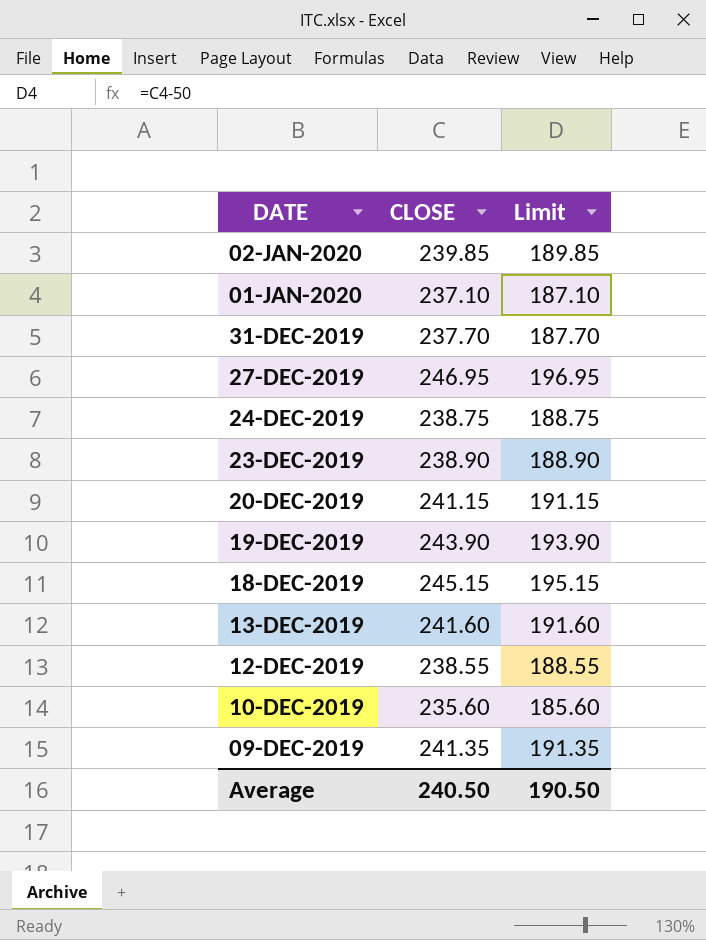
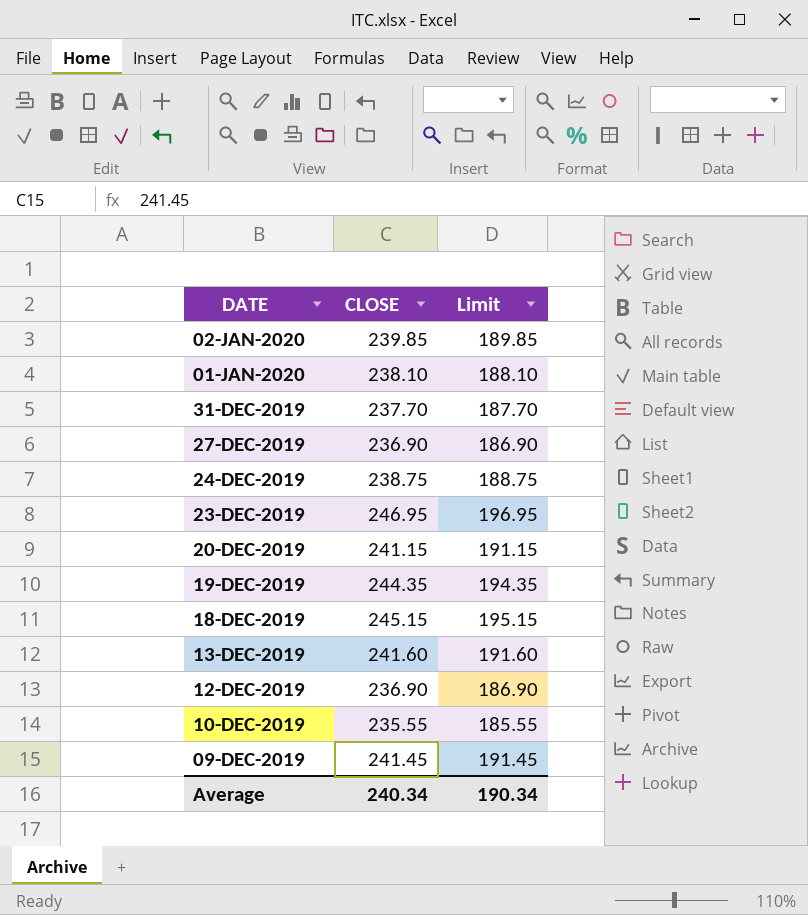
01-JAN-2020 | CLOSE: 237.10 -> 238.10
01-JAN-2020 | Limit: 187.10 -> 188.10
27-DEC-2019 | CLOSE: 246.95 -> 236.90
27-DEC-2019 | Limit: 196.95 -> 186.90
23-DEC-2019 | CLOSE: 238.90 -> 246.95
23-DEC-2019 | Limit: 188.90 -> 196.95
19-DEC-2019 | CLOSE: 243.90 -> 244.35
19-DEC-2019 | Limit: 193.90 -> 194.35
12-DEC-2019 | CLOSE: 238.55 -> 236.90
12-DEC-2019 | Limit: 188.55 -> 186.90
10-DEC-2019 | CLOSE: 235.60 -> 235.55
10-DEC-2019 | Limit: 185.60 -> 185.55
09-DEC-2019 | CLOSE: 241.35 -> 241.45
09-DEC-2019 | Limit: 191.35 -> 191.45
Average | CLOSE: 240.50 -> 240.34
Average | Limit: 190.50 -> 190.34

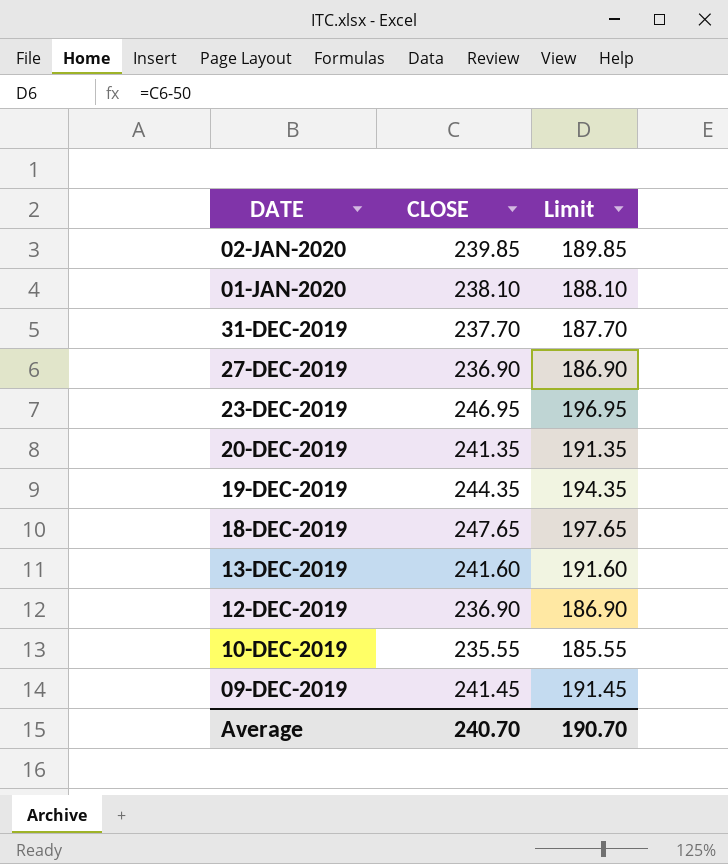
row 24-DEC-2019: 238.75 | 188.75 -> none
20-DEC-2019 | CLOSE: 241.15 -> 241.35
20-DEC-2019 | Limit: 191.15 -> 191.35
18-DEC-2019 | CLOSE: 245.15 -> 247.65
18-DEC-2019 | Limit: 195.15 -> 197.65
Average | CLOSE: 240.34 -> 240.70
Average | Limit: 190.34 -> 190.70

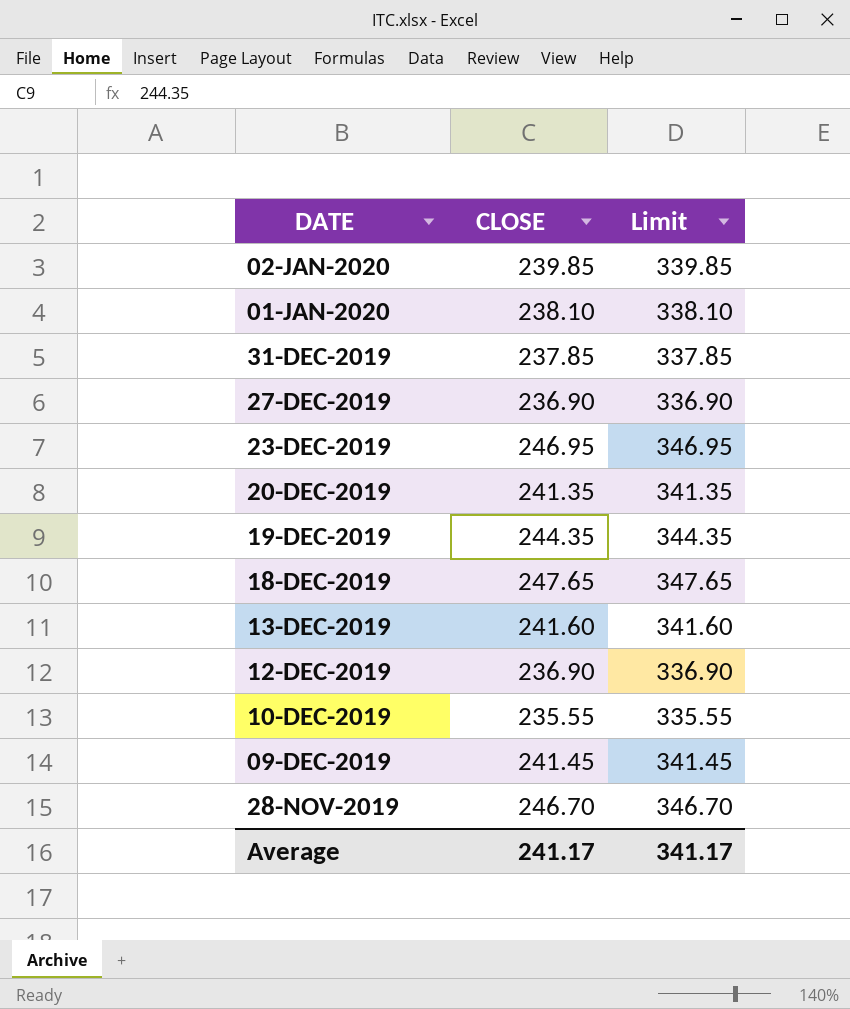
column Limit | formula: [CLOSE] - 50 -> [CLOSE] + 100
31-DEC-2019 | CLOSE: 237.70 -> 237.85
row 28-NOV-2019: none -> 246.70 | 346.70
Average | CLOSE: 240.70 -> 241.17
Average | Limit: 190.70 -> 341.17

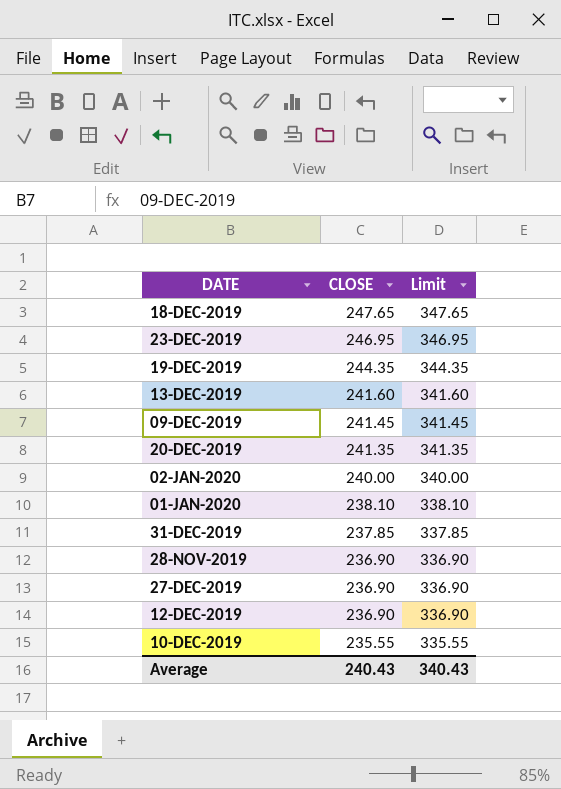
row order: DATE descending -> CLOSE descending
02-JAN-2020 | CLOSE: 239.85 -> 240.00
02-JAN-2020 | Limit: 339.85 -> 340.00
28-NOV-2019 | CLOSE: 246.70 -> 236.90
28-NOV-2019 | Limit: 346.70 -> 336.90
Average | CLOSE: 241.17 -> 240.43
Average | Limit: 341.17 -> 340.43

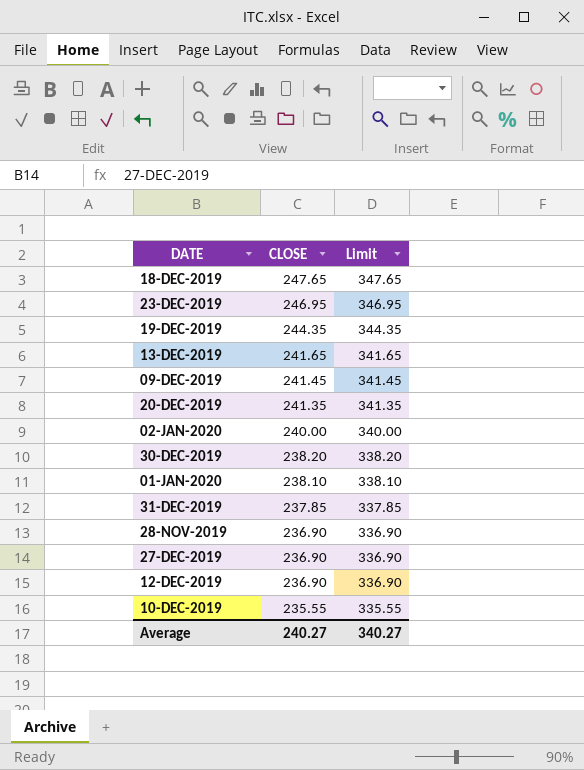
13-DEC-2019 | CLOSE: 241.60 -> 241.65
13-DEC-2019 | Limit: 341.60 -> 341.65
row 30-DEC-2019: none -> 238.20 | 338.20
Average | CLOSE: 240.43 -> 240.27
Average | Limit: 340.43 -> 340.27

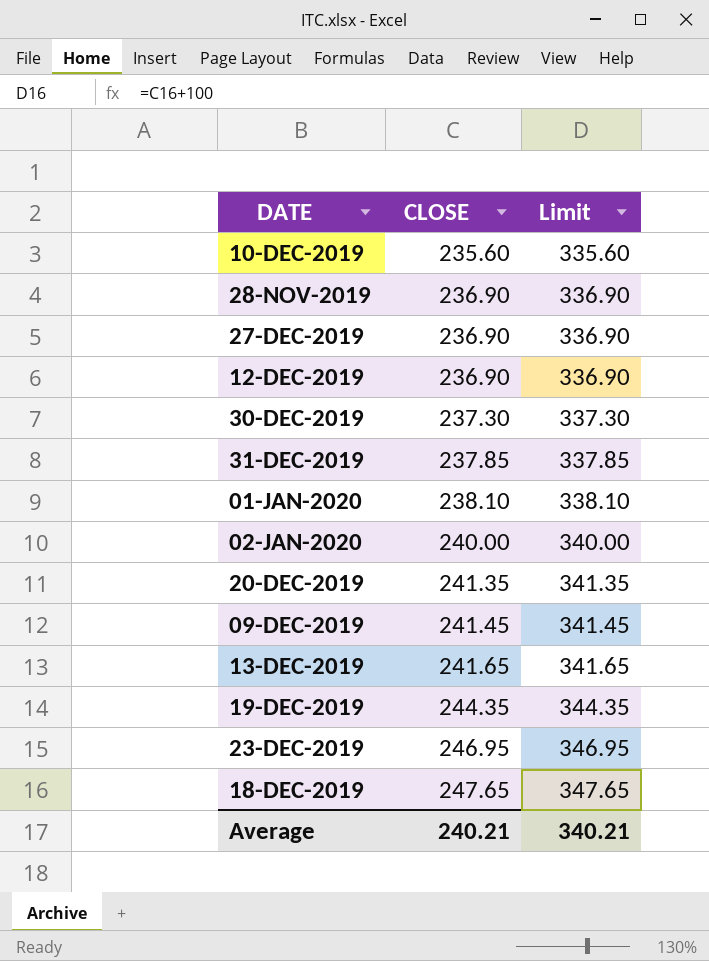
row order: CLOSE descending -> CLOSE ascending
10-DEC-2019 | CLOSE: 235.55 -> 235.60
10-DEC-2019 | Limit: 335.55 -> 335.60
30-DEC-2019 | CLOSE: 238.20 -> 237.30
30-DEC-2019 | Limit: 338.20 -> 337.30
Average | CLOSE: 240.27 -> 240.21
Average | Limit: 340.27 -> 340.21

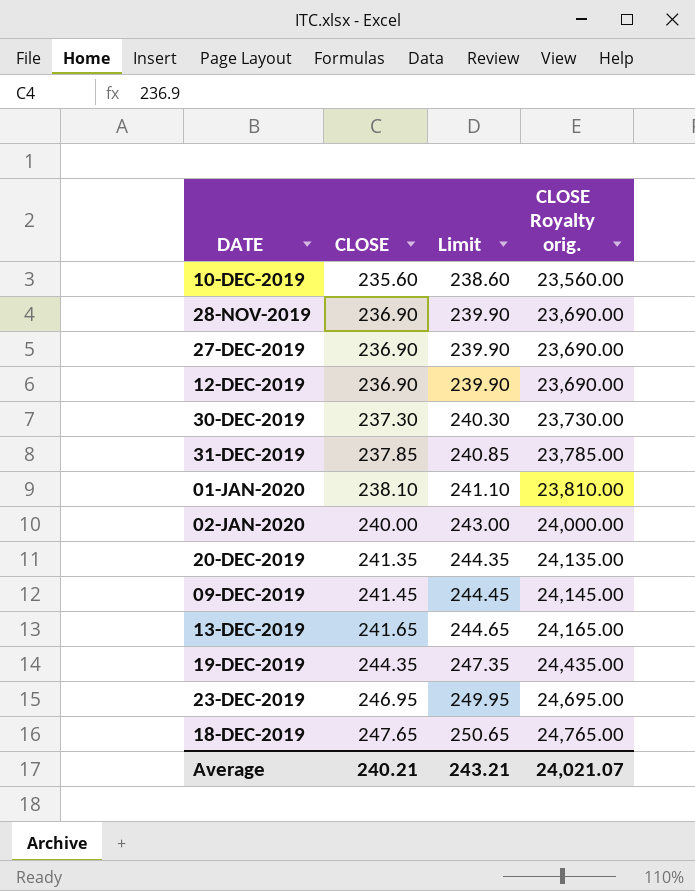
column Limit | formula: [CLOSE] + 100 -> [CLOSE] + 3
column CLOSE Royalty orig. | formula: none -> [CLOSE] * 100
Average | Limit: 340.21 -> 243.21

